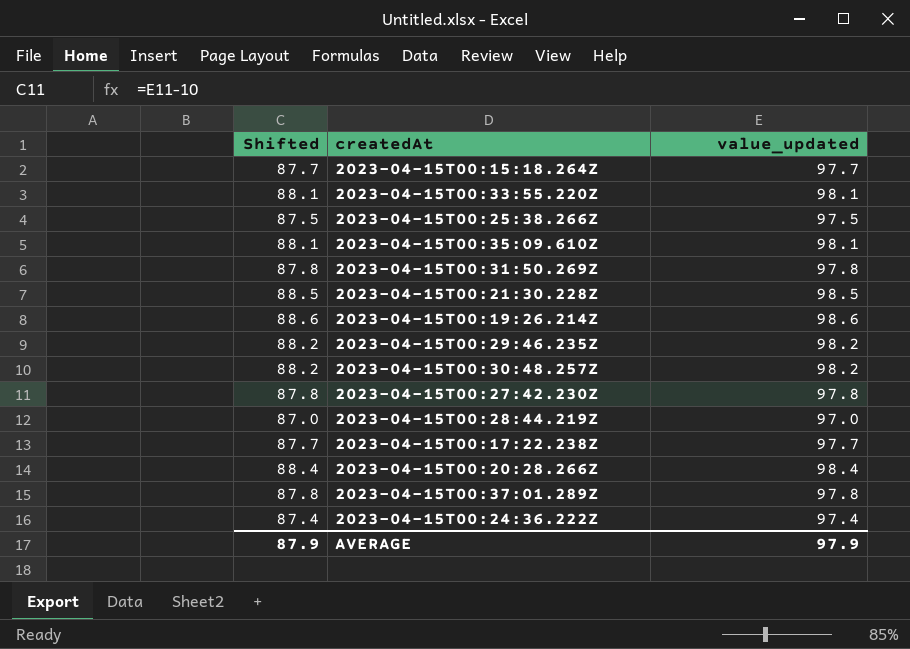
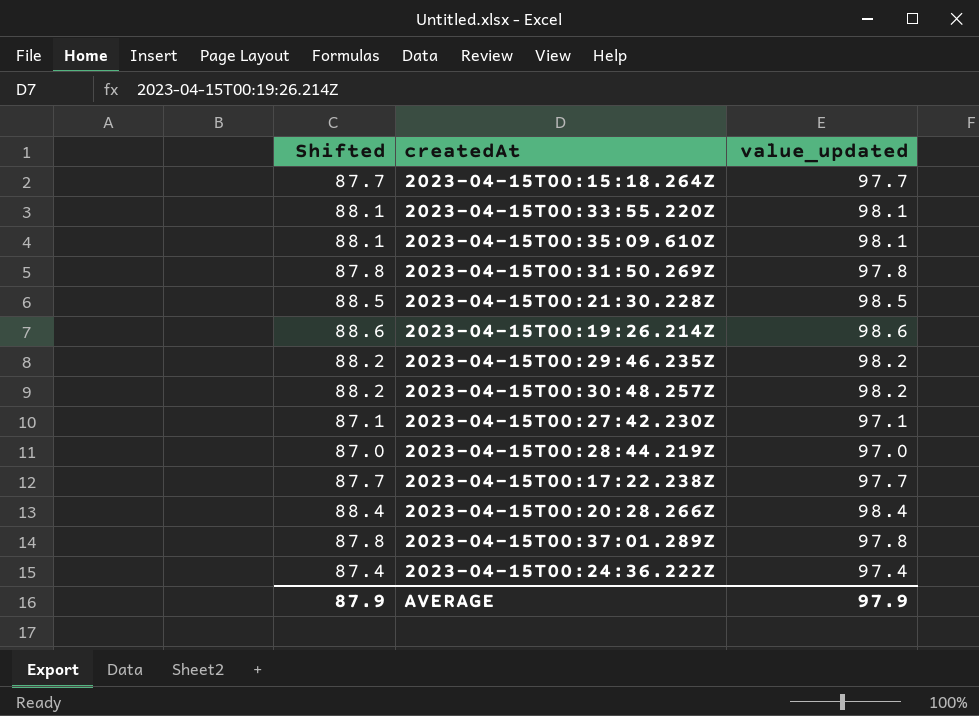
row 2023-04-15T00:25:38.266Z: 87.5 | 97.5 -> none
2023-04-15T00:27:42.230Z | Shifted: 87.8 -> 87.1
2023-04-15T00:27:42.230Z | value_updated: 97.8 -> 97.1

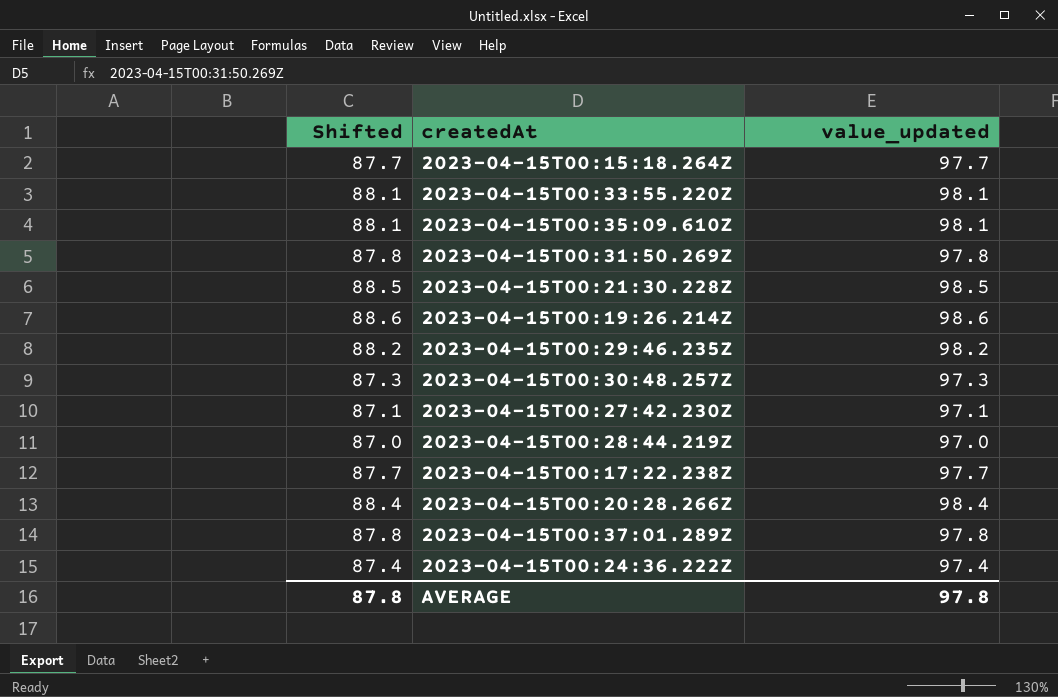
2023-04-15T00:30:48.257Z | Shifted: 88.2 -> 87.3
2023-04-15T00:30:48.257Z | value_updated: 98.2 -> 97.3
AVERAGE | Shifted: 87.9 -> 87.8
AVERAGE | value_updated: 97.9 -> 97.8

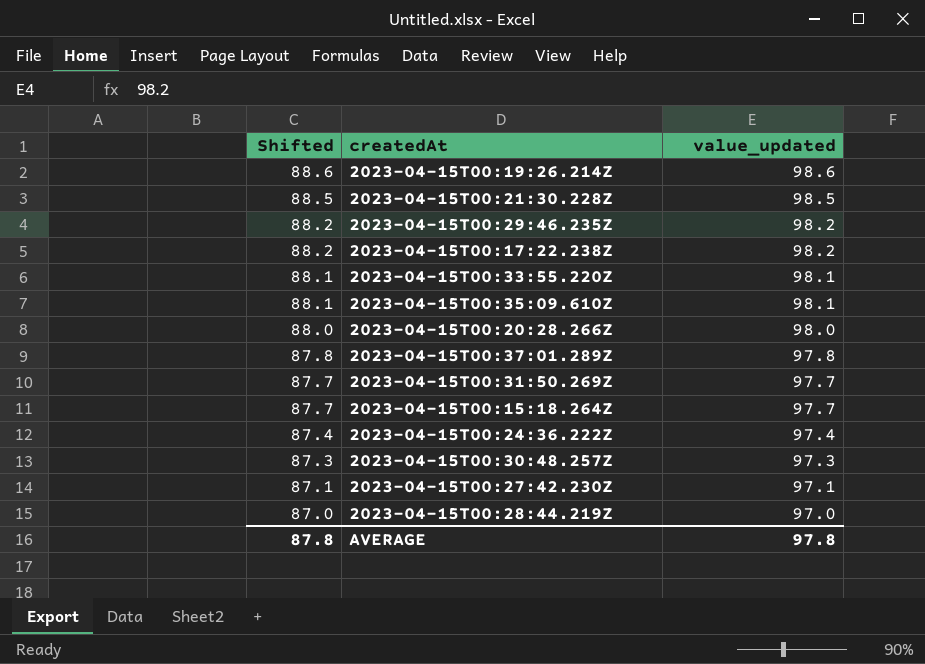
row order: none -> Shifted descending
2023-04-15T00:17:22.238Z | Shifted: 87.7 -> 88.2
2023-04-15T00:17:22.238Z | value_updated: 97.7 -> 98.2
2023-04-15T00:20:28.266Z | Shifted: 88.4 -> 88.0
2023-04-15T00:20:28.266Z | value_updated: 98.4 -> 98.0
2023-04-15T00:31:50.269Z | Shifted: 87.8 -> 87.7
2023-04-15T00:31:50.269Z | value_updated: 97.8 -> 97.7

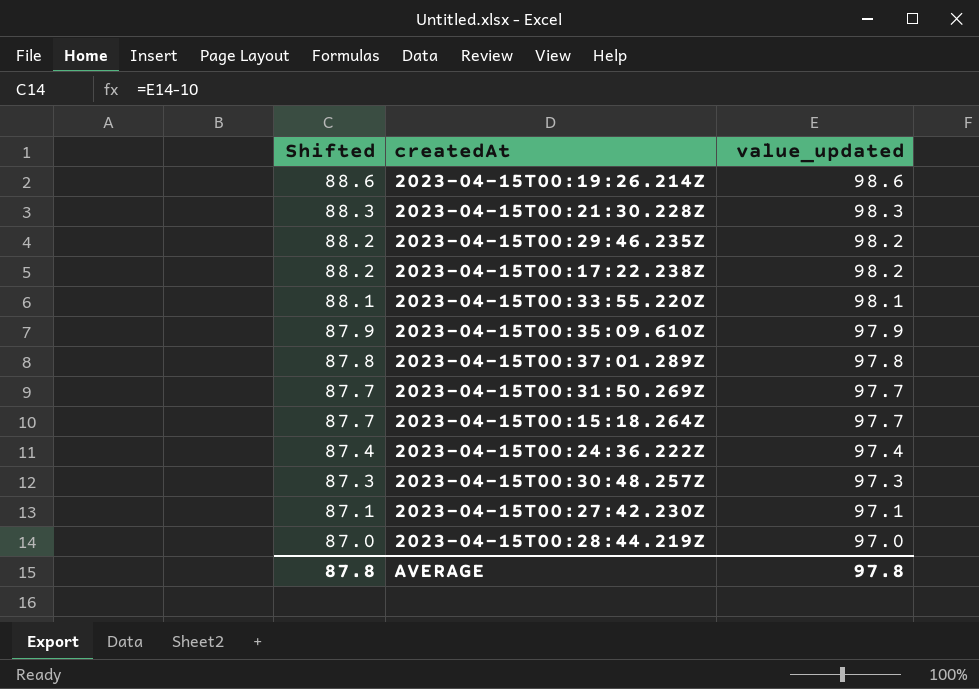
row 2023-04-15T00:20:28.266Z: 88.0 | 98.0 -> none
2023-04-15T00:21:30.228Z | Shifted: 88.5 -> 88.3
2023-04-15T00:21:30.228Z | value_updated: 98.5 -> 98.3
2023-04-15T00:35:09.610Z | Shifted: 88.1 -> 87.9
2023-04-15T00:35:09.610Z | value_updated: 98.1 -> 97.9

